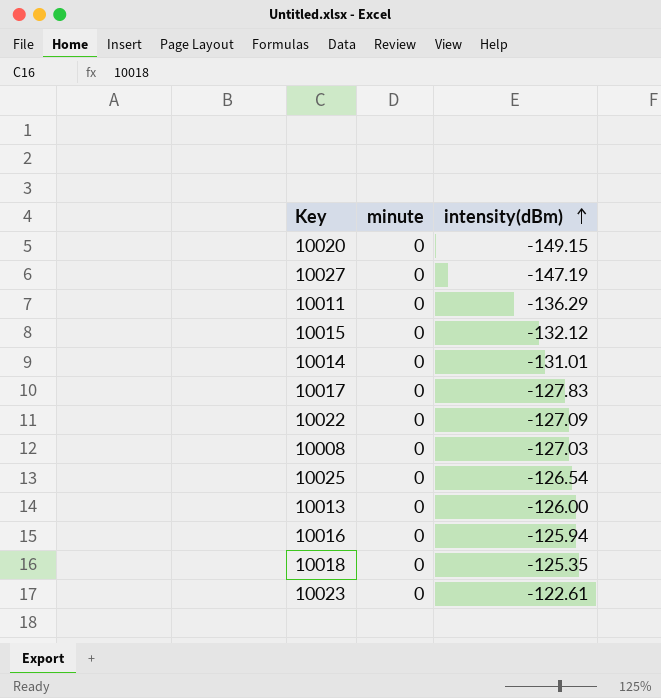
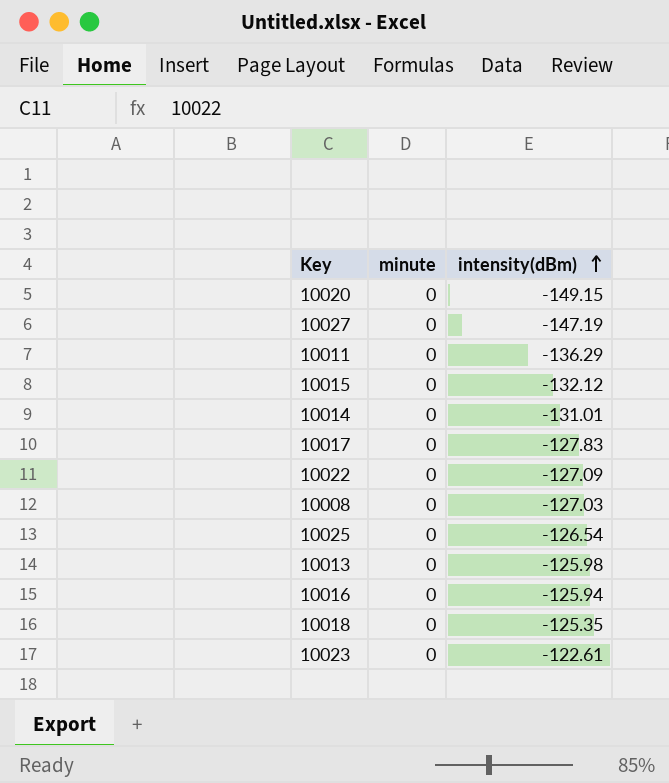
10013 | intensity(dBm): -126.00 -> -125.98

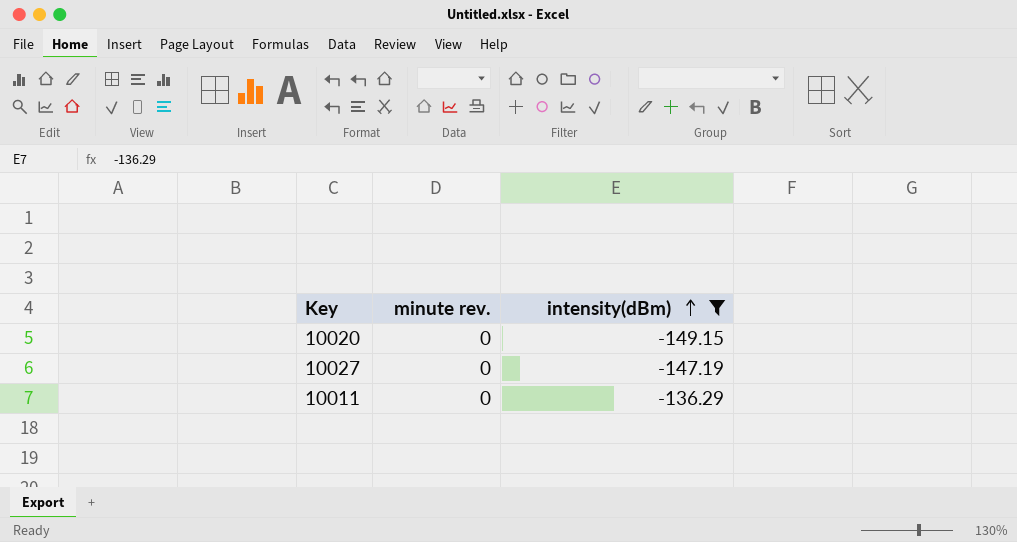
filter: none -> intensity(dBm) <= -136.29
column name: minute -> minute rev.

